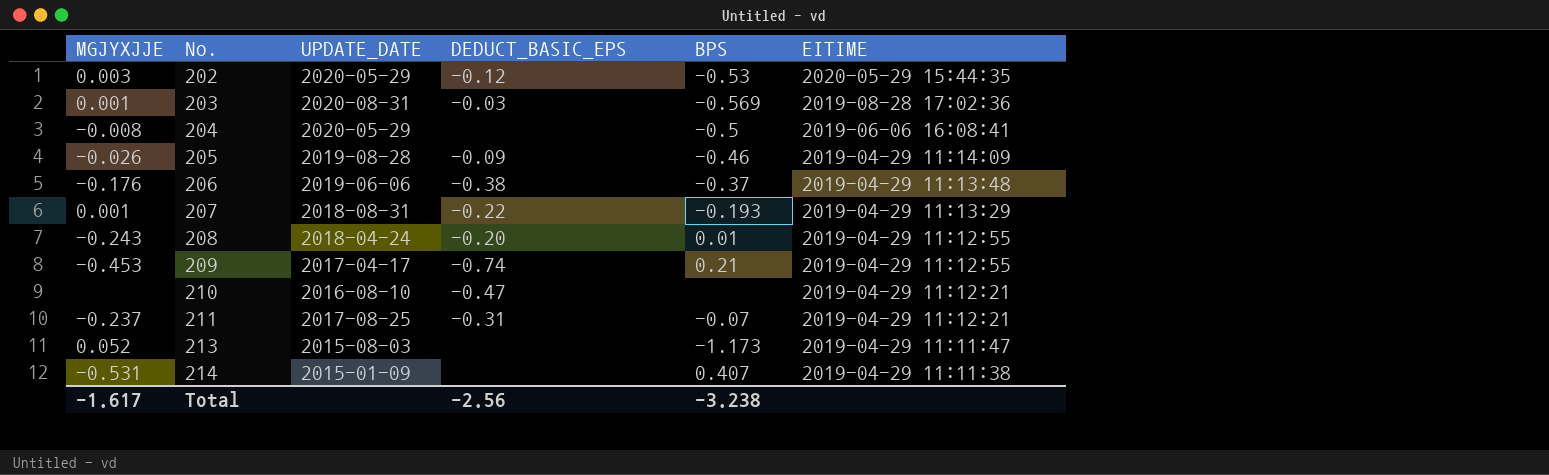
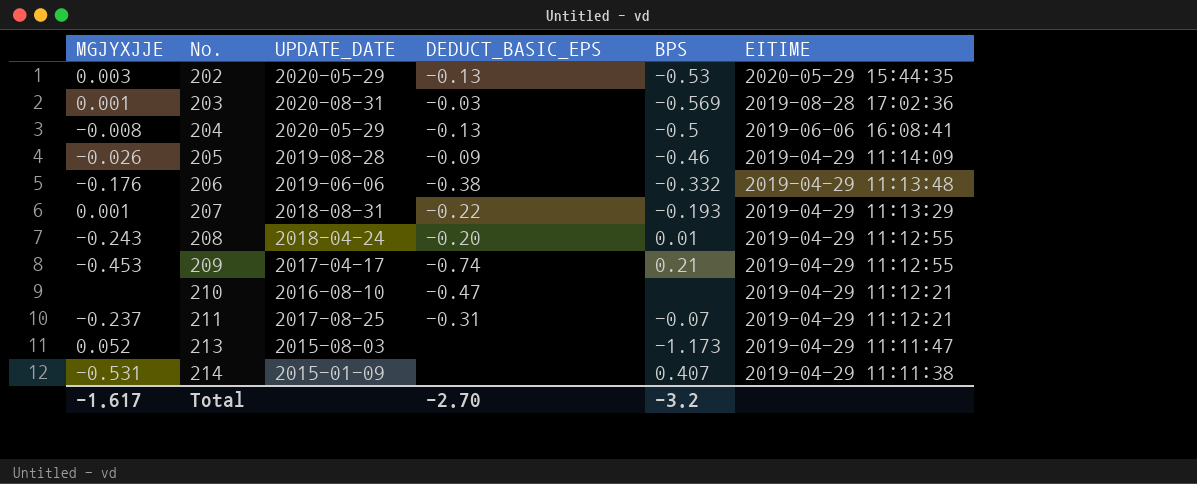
202 | DEDUCT_BASIC_EPS: -0.12 -> -0.13
204 | DEDUCT_BASIC_EPS: none -> -0.13
206 | BPS: -0.37 -> -0.332
Total | DEDUCT_BASIC_EPS: -2.56 -> -2.70
Total | BPS: -3.238 -> -3.2

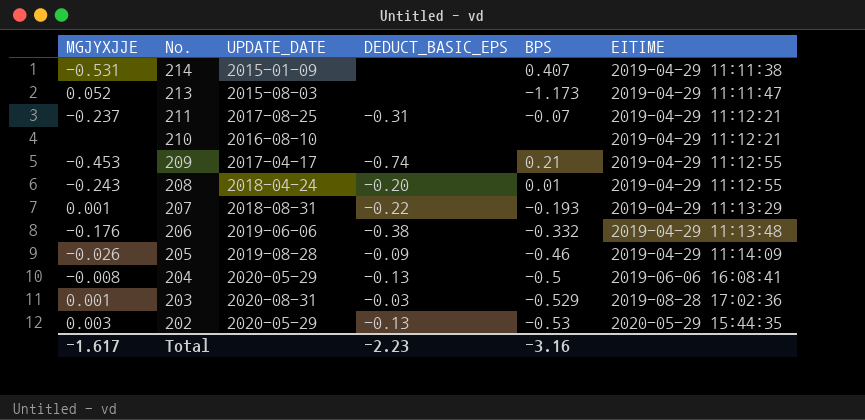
row order: No. ascending -> No. descending
210 | DEDUCT_BASIC_EPS: -0.47 -> none
203 | BPS: -0.569 -> -0.529
Total | DEDUCT_BASIC_EPS: -2.70 -> -2.23
Total | BPS: -3.2 -> -3.16

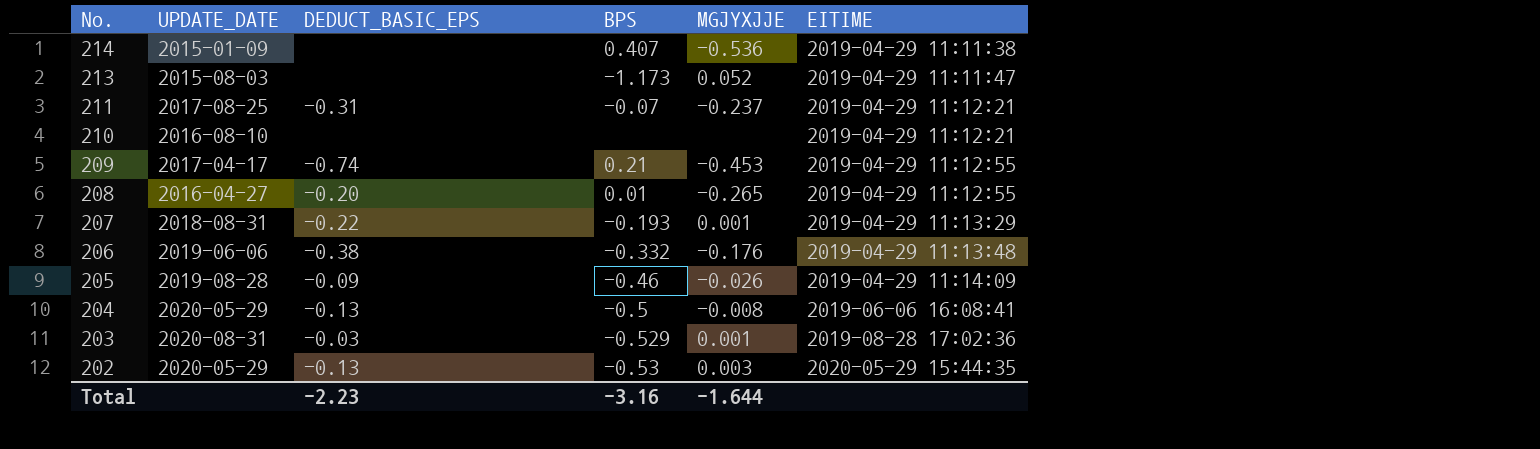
column MGJYXJJE | position: 1 -> 5
214 | MGJYXJJE: -0.531 -> -0.536
208 | UPDATE_DATE: 2018-04-24 -> 2016-04-27
208 | MGJYXJJE: -0.243 -> -0.265
Total | MGJYXJJE: -1.617 -> -1.644

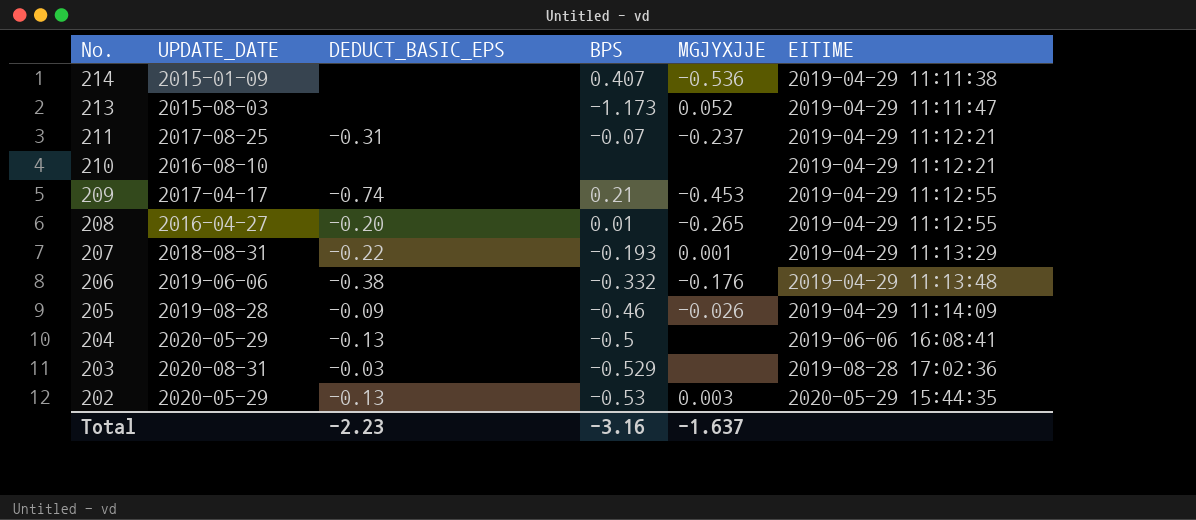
204 | MGJYXJJE: -0.008 -> none
203 | MGJYXJJE: 0.001 -> none
Total | MGJYXJJE: -1.644 -> -1.637

